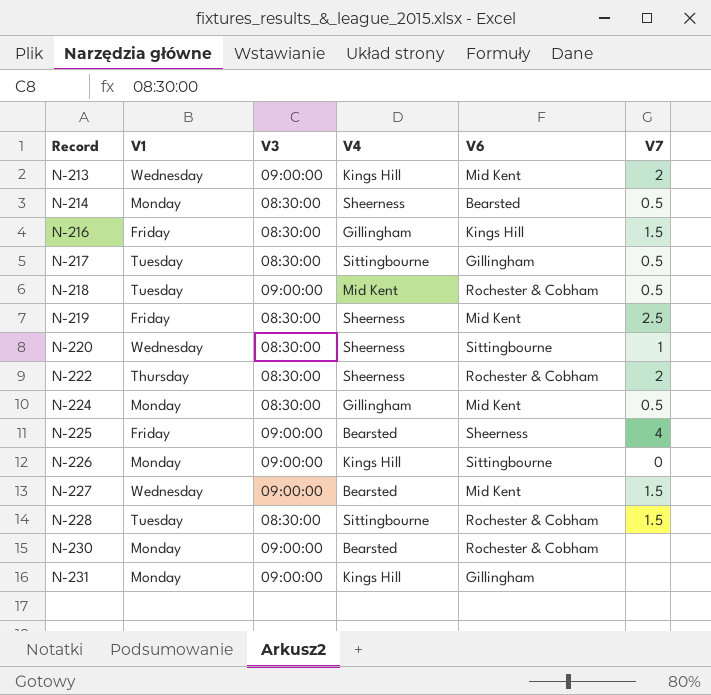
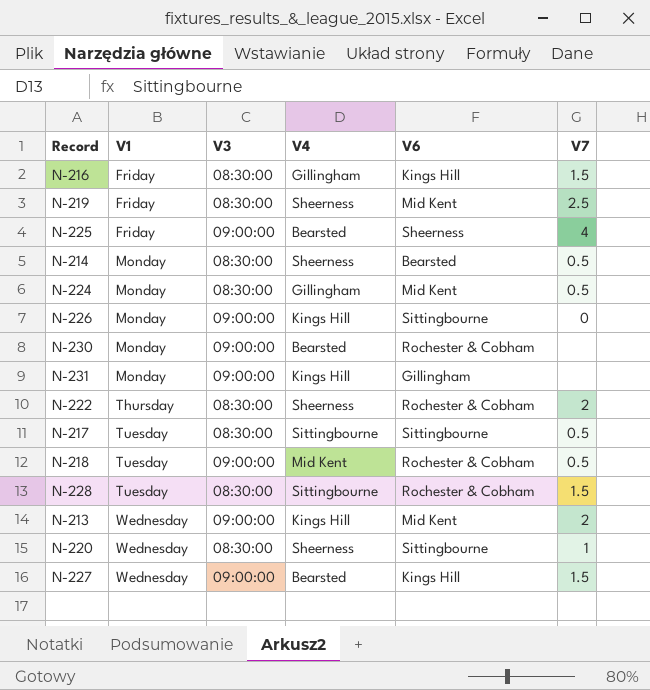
row order: Record ascending -> V1 ascending
N-217 | V6: Gillingham -> Sittingbourne
N-227 | V6: Mid Kent -> Kings Hill

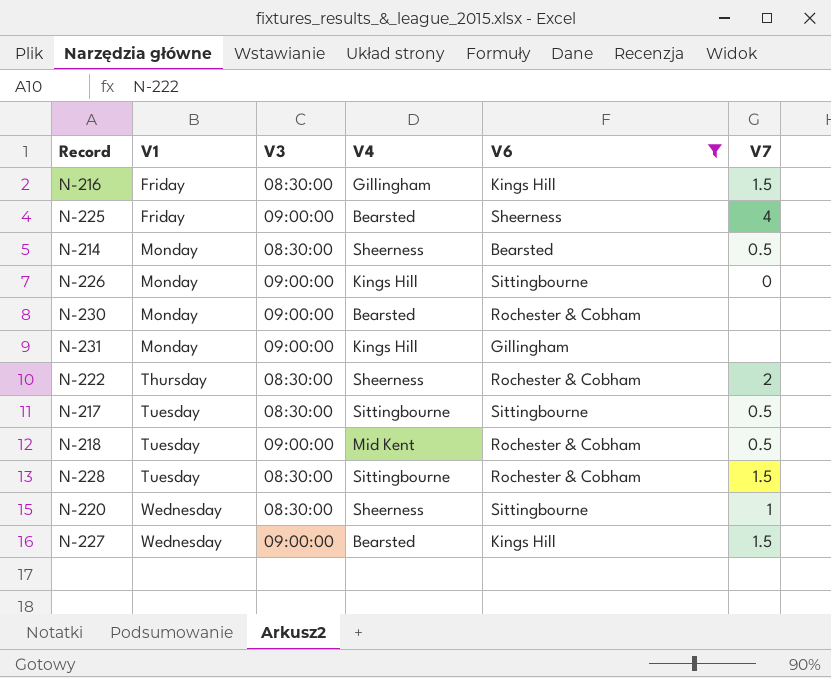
filter: none -> V6 != Mid Kent

